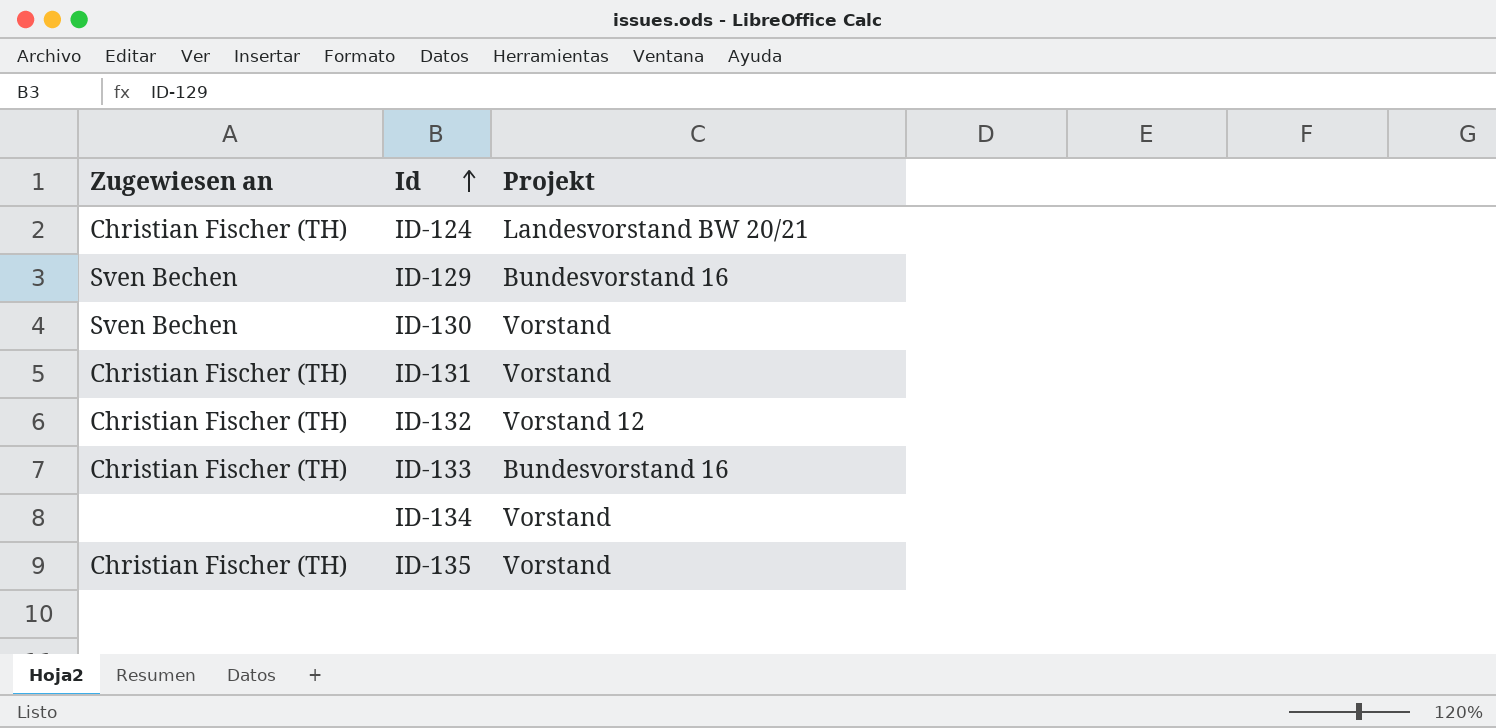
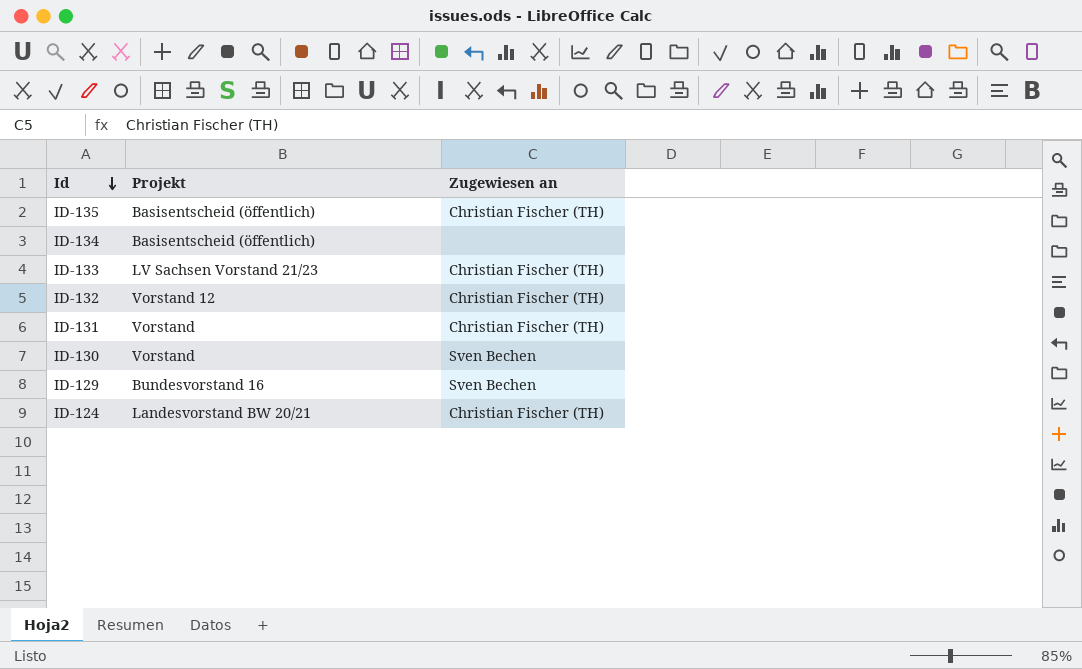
row order: Id ascending -> Id descending
column Zugewiesen an | position: 1 -> 3
ID-135 | Projekt: Vorstand -> Basisentscheid (öffentlich)
ID-134 | Projekt: Vorstand -> Basisentscheid (öffentlich)
ID-133 | Projekt: Bundesvorstand 16 -> LV Sachsen Vorstand 21/23

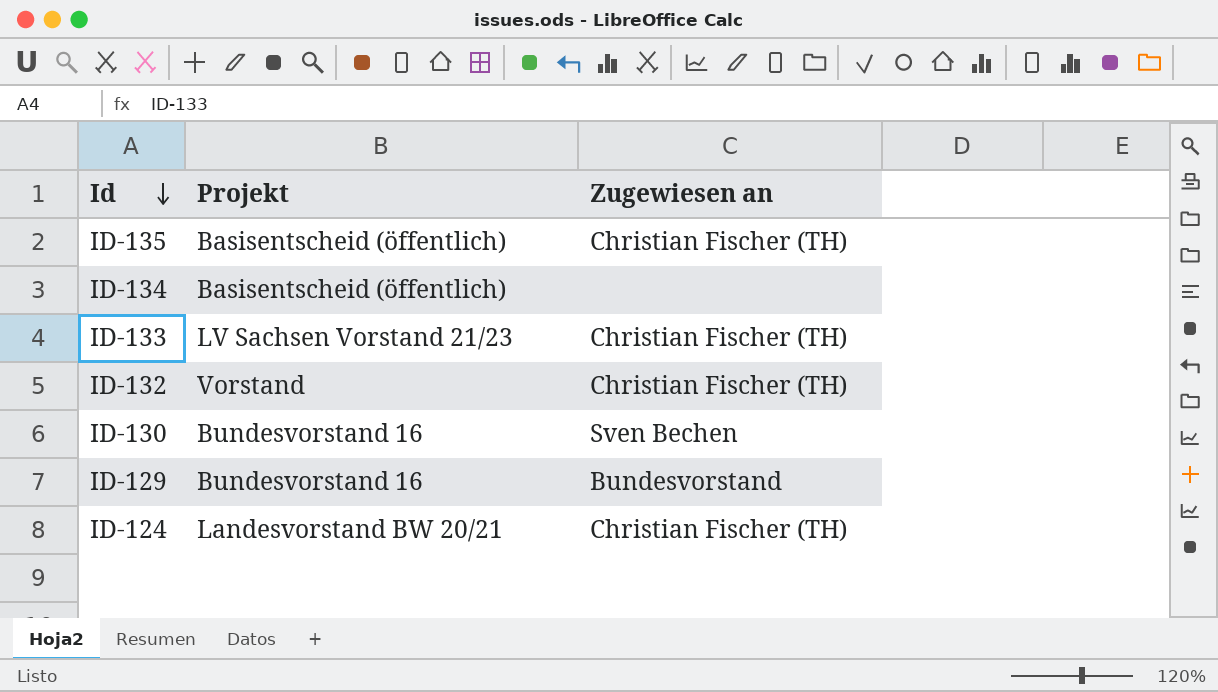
row ID-131: Vorstand | Christian Fischer (TH) -> none
ID-132 | Projekt: Vorstand 12 -> Vorstand
ID-130 | Projekt: Vorstand -> Bundesvorstand 16
ID-129 | Zugewiesen an: Sven Bechen -> Bundesvorstand

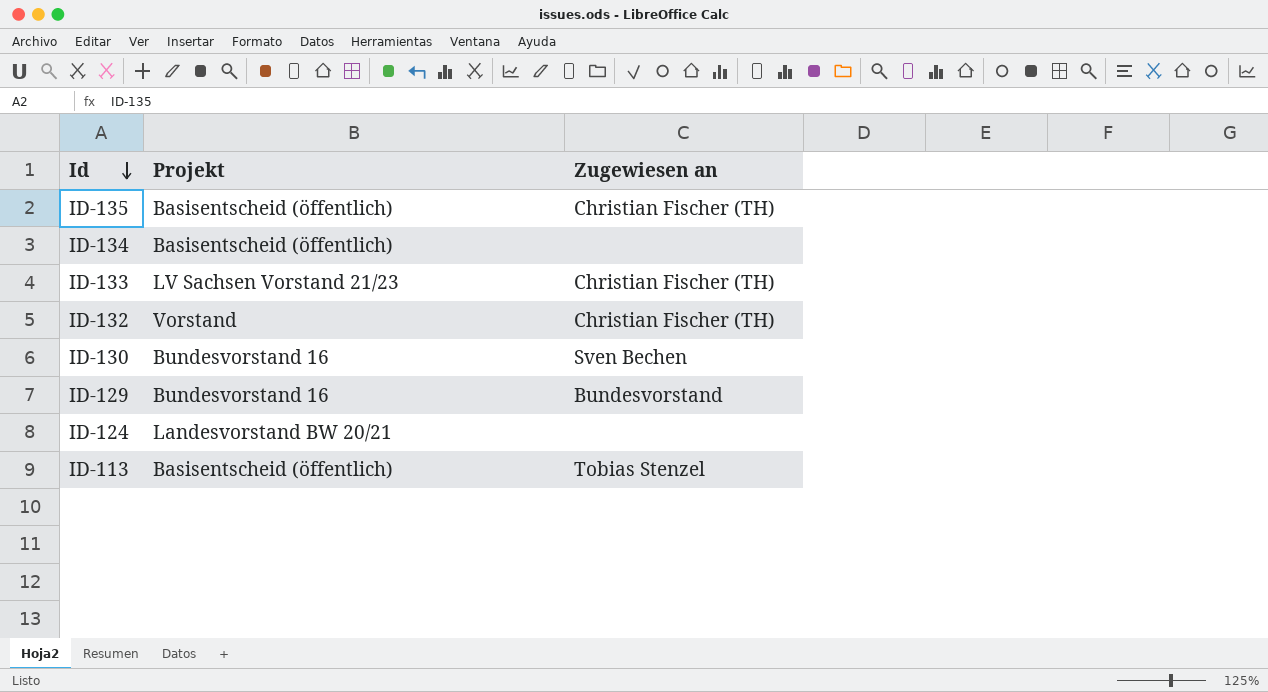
ID-124 | Zugewiesen an: Christian Fischer (TH) -> none
row ID-113: none -> Basisentscheid (öffentlich) | Tobias Stenzel

